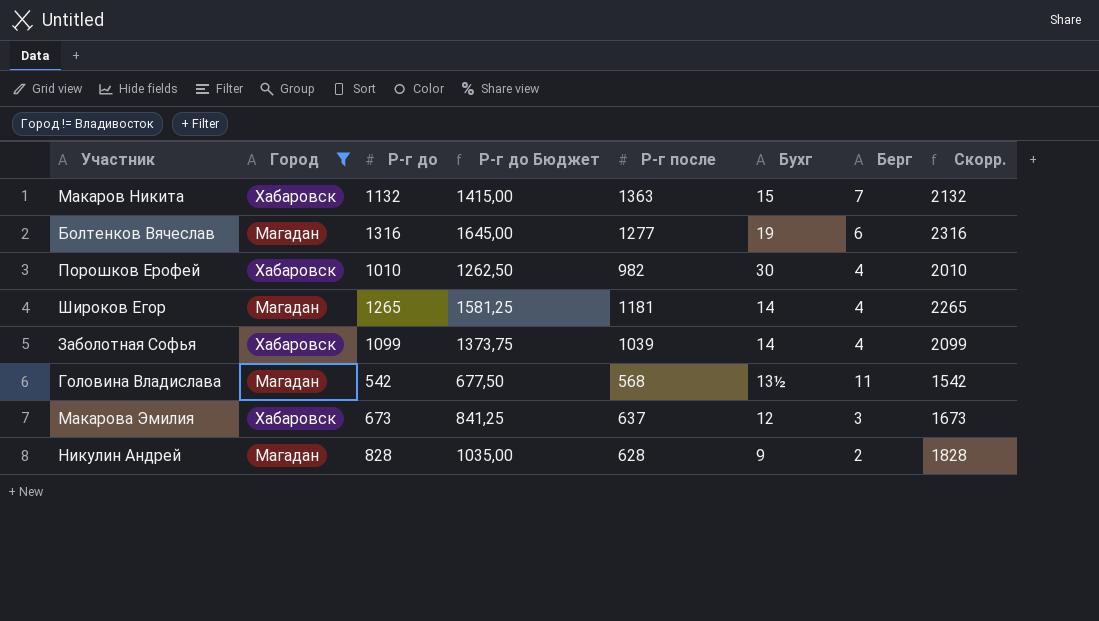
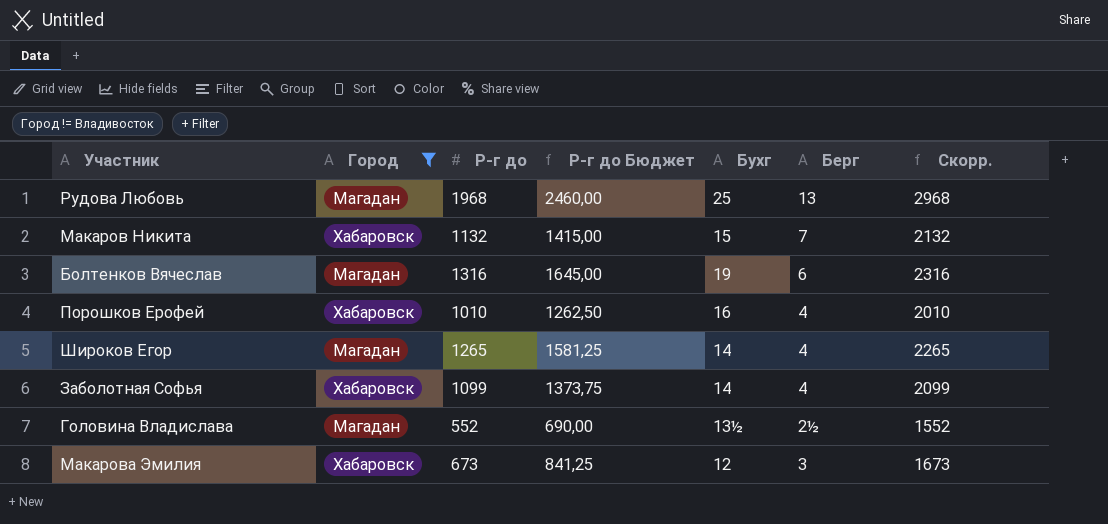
column Р-г после | position: 5 -> none
row Никулин Андрей: Магадан | 828 | 1035,00 | 628 | 9 | 2 | 1828 -> none
row Рудова Любовь: none -> Магадан | 1968 | 2460,00 | 25 | 13 | 2968
Порошков Ерофей | Бухг: 30 -> 16
Головина Владислава | Р-г до: 542 -> 552
Головина Владислава | Р-г до Бюджет: 677,50 -> 690,00
Головина Владислава | Берг: 11 -> 2½
Головина Владислава | Скорр.: 1542 -> 1552

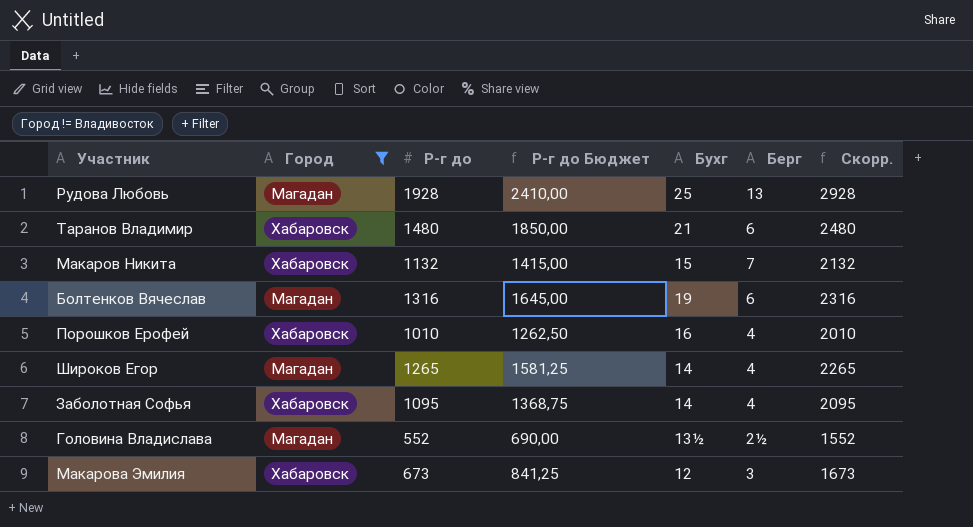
Рудова Любовь | Р-г до: 1968 -> 1928
Рудова Любовь | Р-г до Бюджет: 2460,00 -> 2410,00
Рудова Любовь | Скорр.: 2968 -> 2928
row Таранов Владимир: none -> Хабаровск | 1480 | 1850,00 | 21 | 6 | 2480
Заболотная Софья | Р-г до: 1099 -> 1095
Заболотная Софья | Р-г до Бюджет: 1373,75 -> 1368,75
Заболотная Софья | Скорр.: 2099 -> 2095

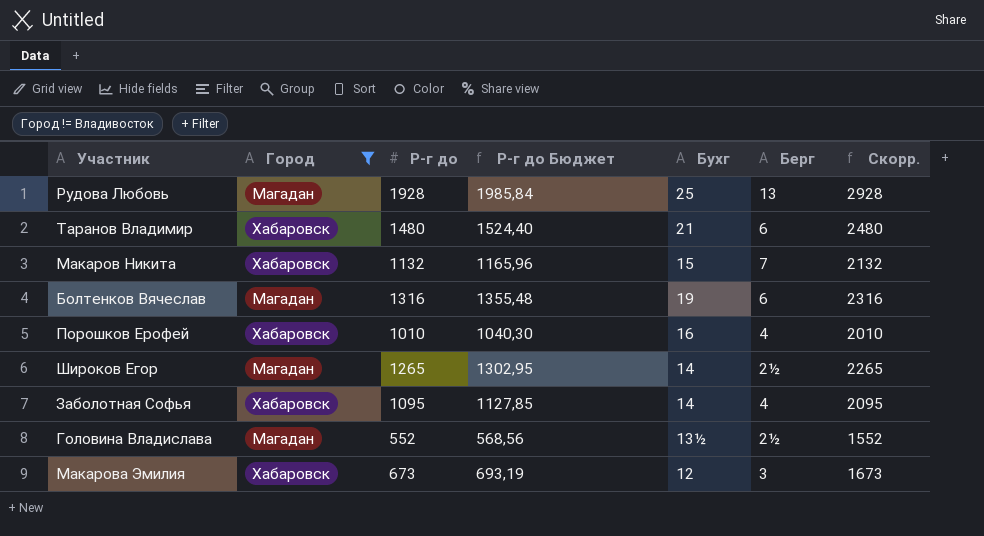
column Р-г до Бюджет | formula: [Р-г до] * 1,25 -> [Р-г до] * 1,03
Широков Егор | Берг: 4 -> 2½

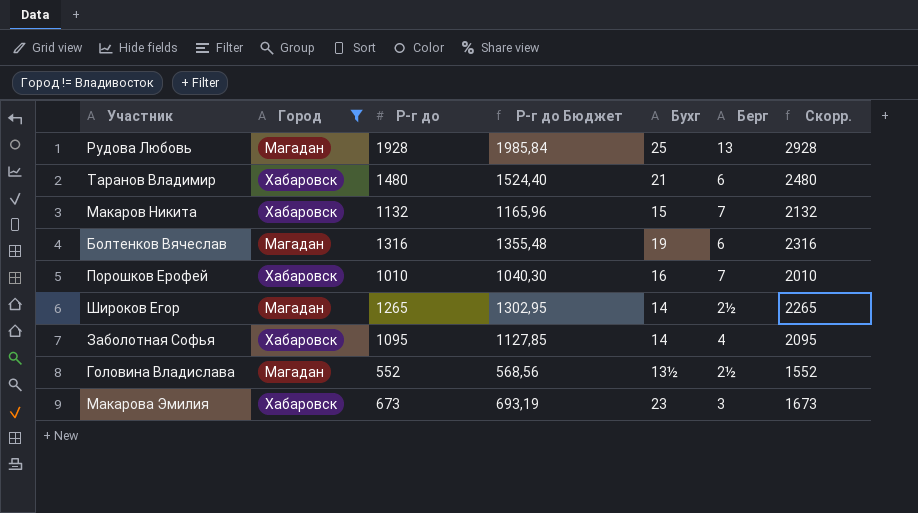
Порошков Ерофей | Берг: 4 -> 7
Макарова Эмилия | Бухг: 12 -> 23

